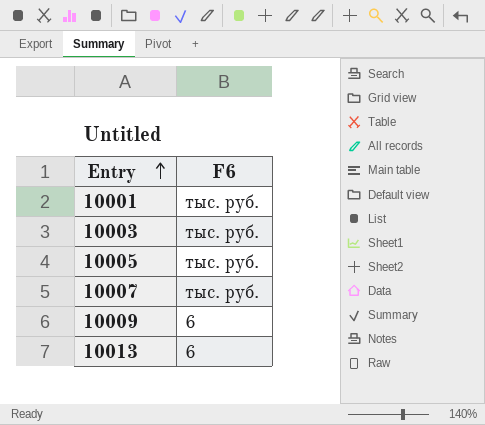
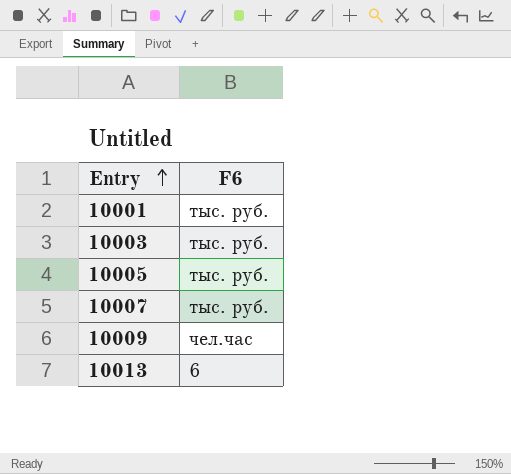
10009 | F6: 6 -> чел.час

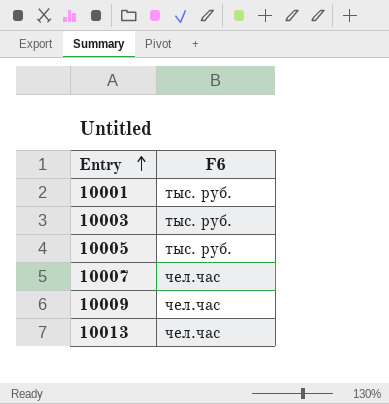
10007 | F6: тыс. руб. -> чел.час
10013 | F6: 6 -> чел.час

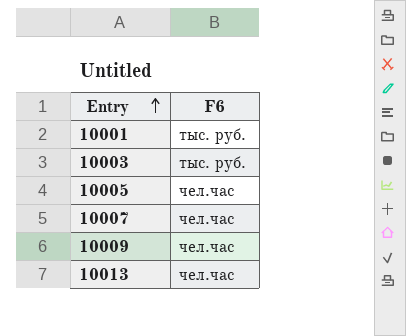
10005 | F6: тыс. руб. -> чел.час

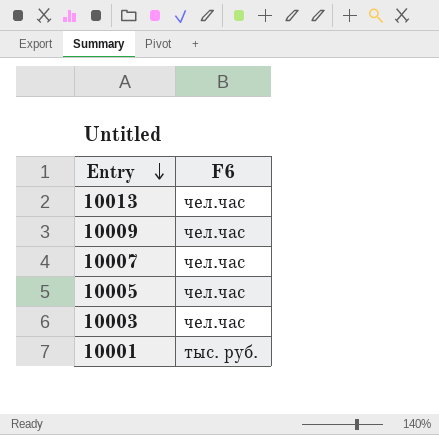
row order: Entry ascending -> Entry descending
10003 | F6: тыс. руб. -> чел.час

